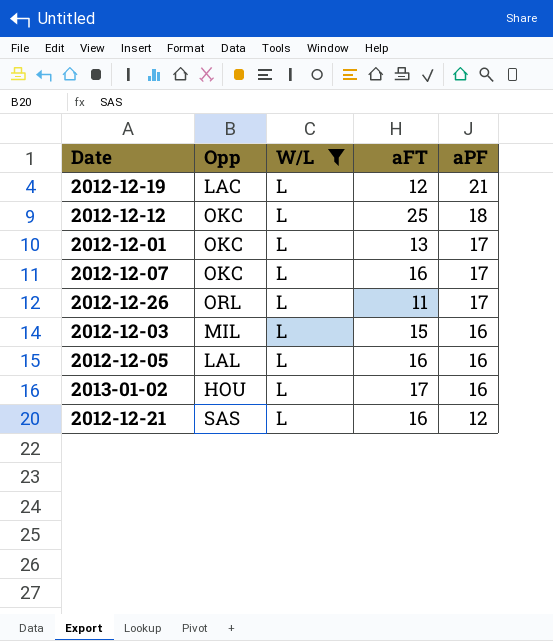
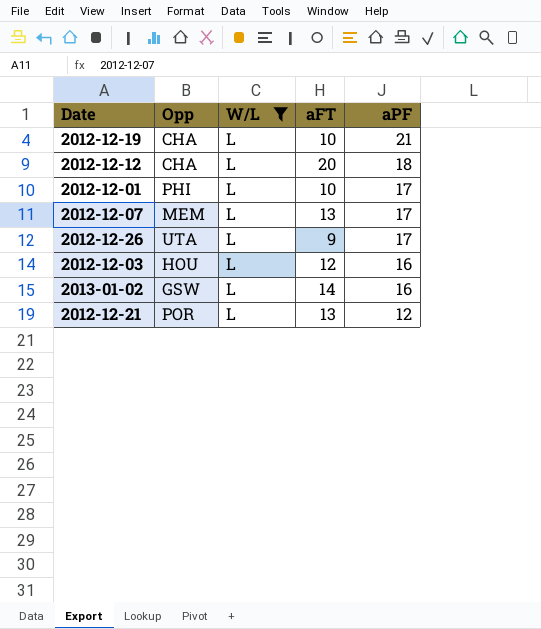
row 2012-12-05: LAL | L | 16 | 16 -> none
2012-12-19 | Opp: LAC -> CHA
2012-12-19 | aFT: 12 -> 10
2012-12-12 | Opp: OKC -> CHA
2012-12-12 | aFT: 25 -> 20
2012-12-01 | Opp: OKC -> PHI
2012-12-01 | aFT: 13 -> 10
2012-12-07 | Opp: OKC -> MEM
2012-12-07 | aFT: 16 -> 13
2012-12-26 | Opp: ORL -> UTA
2012-12-26 | aFT: 11 -> 9
2012-12-03 | Opp: MIL -> HOU
2012-12-03 | aFT: 15 -> 12
2013-01-02 | Opp: HOU -> GSW
2013-01-02 | aFT: 17 -> 14
2012-12-21 | Opp: SAS -> POR
2012-12-21 | aFT: 16 -> 13

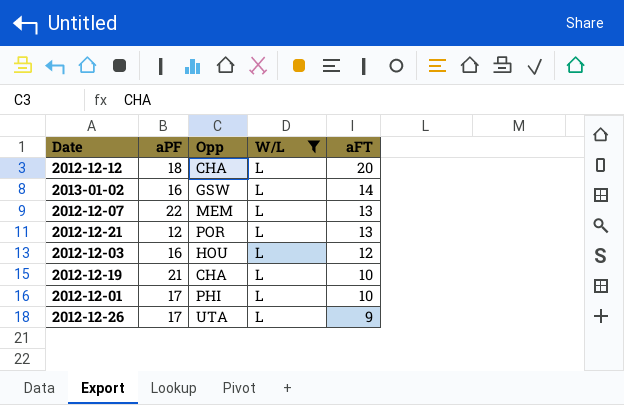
row order: aPF descending -> aFT descending
column aPF | position: 5 -> 2
2012-12-07 | aPF: 17 -> 22

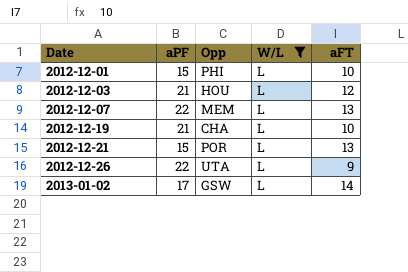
row order: aFT descending -> Date ascending
row 2012-12-12: 18 | CHA | L | 20 -> none
2012-12-01 | aPF: 17 -> 15
2012-12-03 | aPF: 16 -> 21
2012-12-21 | aPF: 12 -> 15
2012-12-26 | aPF: 17 -> 22
2013-01-02 | aPF: 16 -> 17

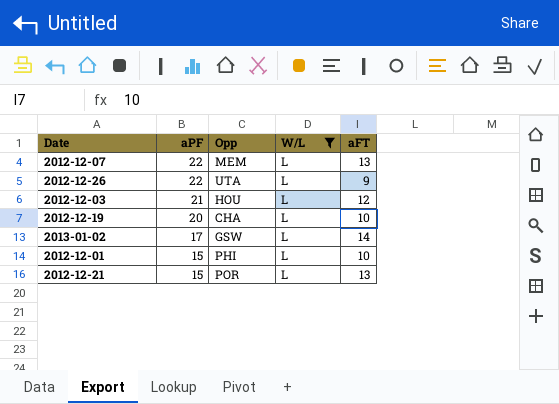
row order: Date ascending -> aPF descending
2012-12-19 | aPF: 21 -> 20

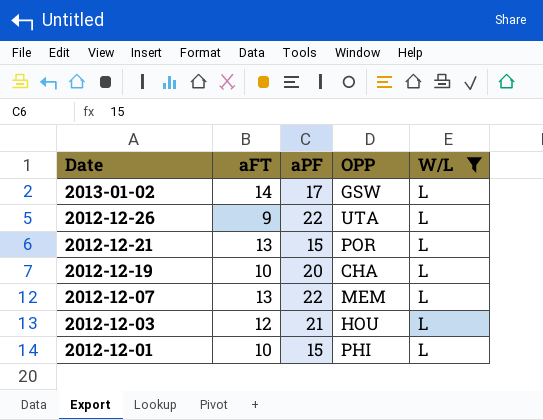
row order: aPF descending -> Date descending
column aFT | position: 5 -> 2
column name: Opp -> OPP

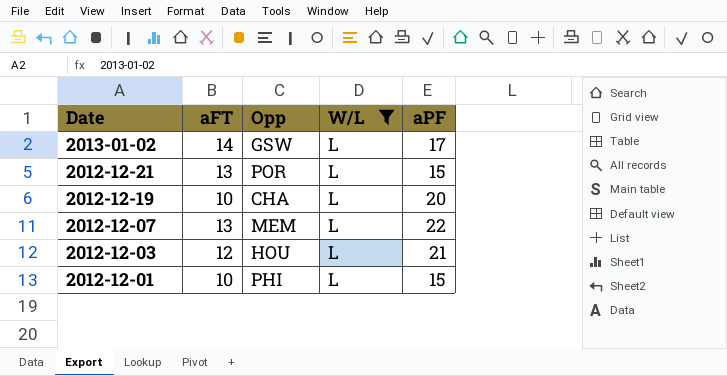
column name: OPP -> Opp
column aPF | position: 3 -> 5
row 2012-12-26: 9 | 22 | UTA | L -> none

